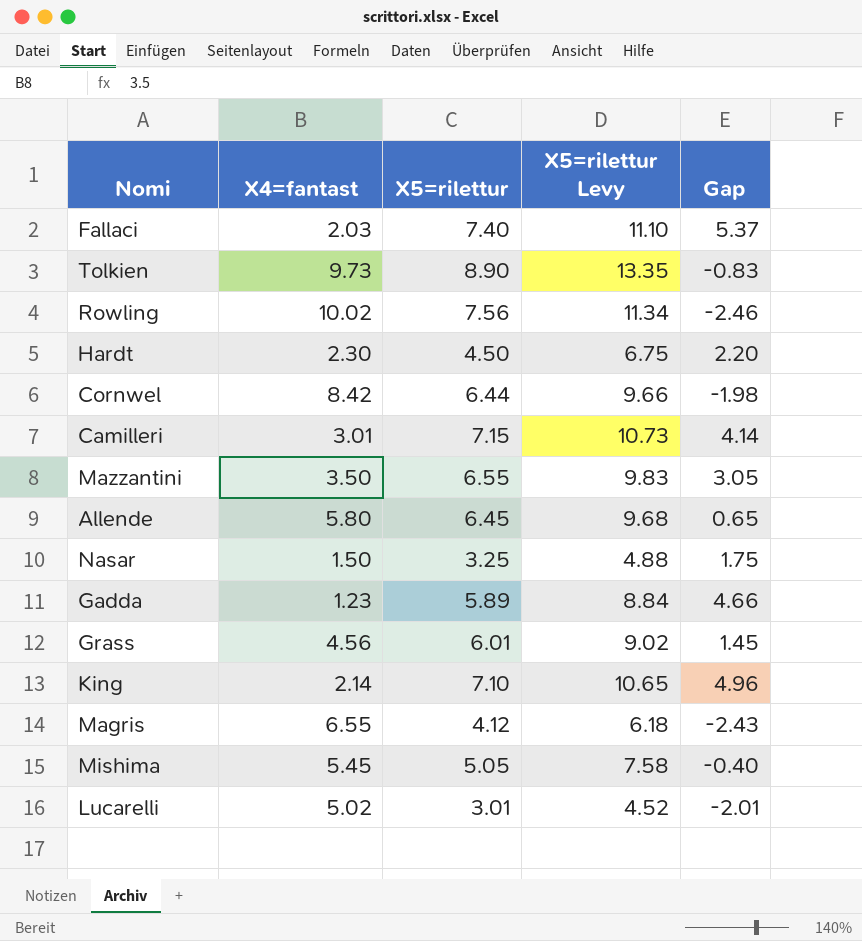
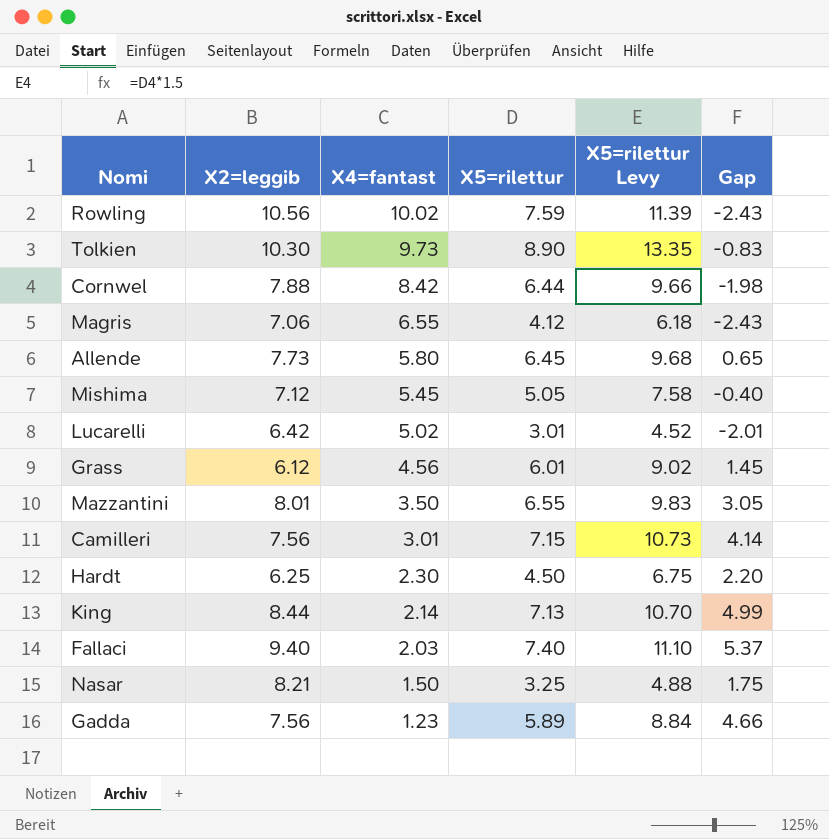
row order: none -> X4=fantast descending
column X2=leggib | position: none -> 2
Rowling | X5=rilettur: 7.56 -> 7.59
Rowling | X5=rilettur Levy: 11.34 -> 11.39
Rowling | Gap: -2.46 -> -2.43
King | X5=rilettur: 7.10 -> 7.13
King | X5=rilettur Levy: 10.65 -> 10.70
King | Gap: 4.96 -> 4.99

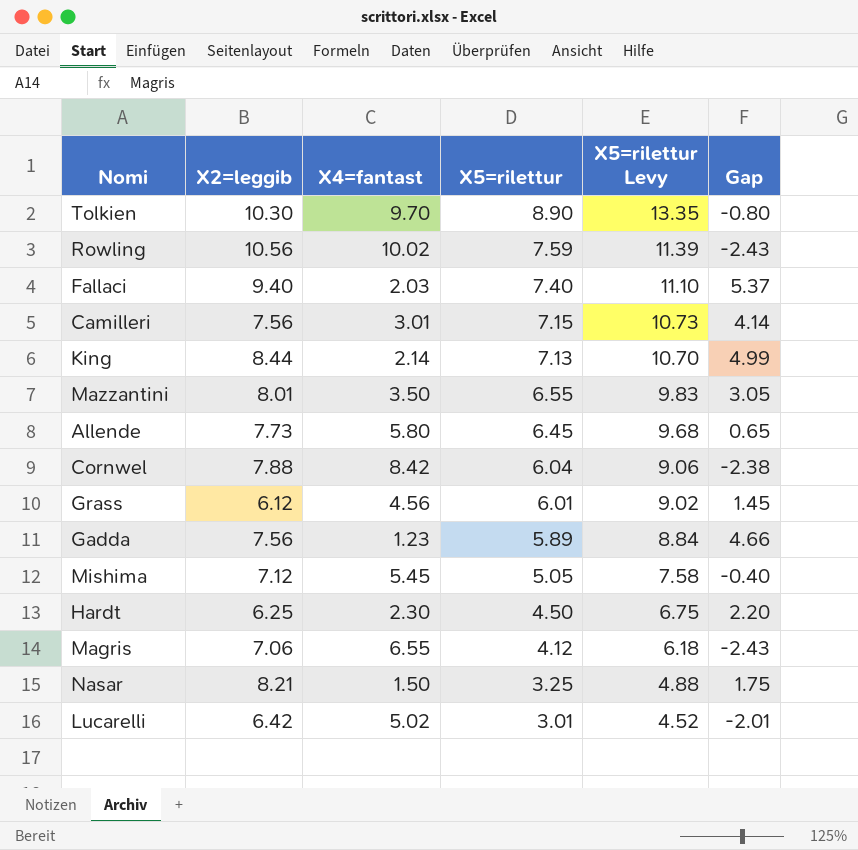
row order: X4=fantast descending -> X5=rilettur descending
Tolkien | X4=fantast: 9.73 -> 9.70
Tolkien | Gap: -0.83 -> -0.80
Cornwel | X5=rilettur: 6.44 -> 6.04
Cornwel | X5=rilettur Levy: 9.66 -> 9.06
Cornwel | Gap: -1.98 -> -2.38

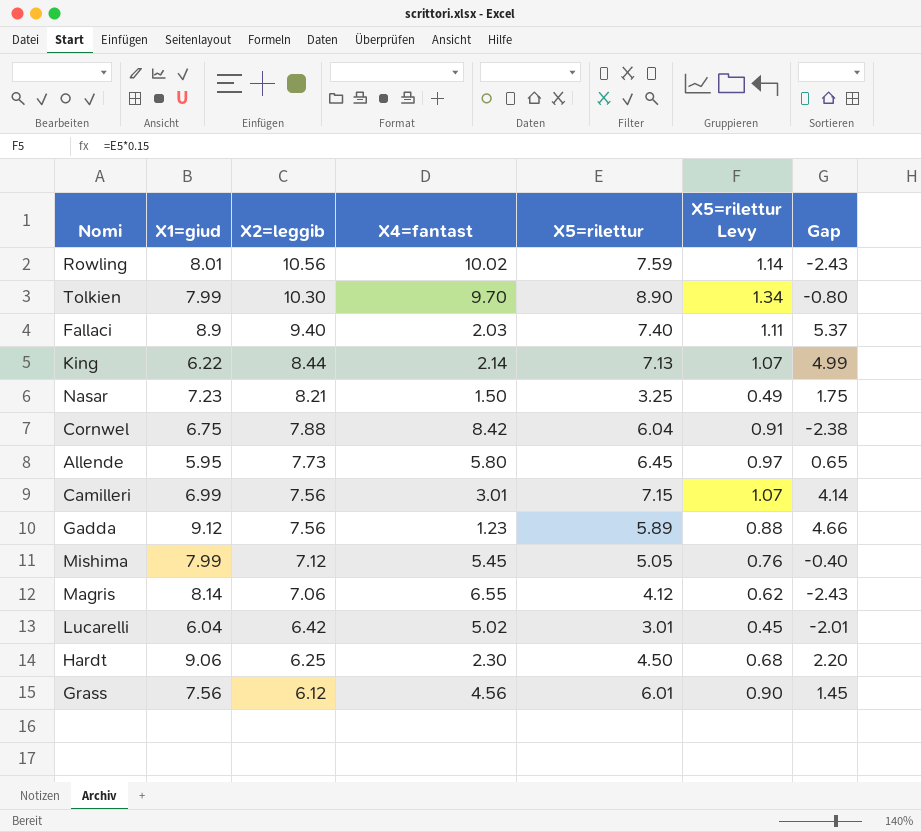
row order: X5=rilettur descending -> X2=leggib descending
column X1=giud | position: none -> 2
column X5=rilettur Levy | formula: [X5=rilettur] * 1.5 -> [X5=rilettur] * 0.15
row Mazzantini: 8.01 | 3.50 | 6.55 | 9.83 | 3.05 -> none

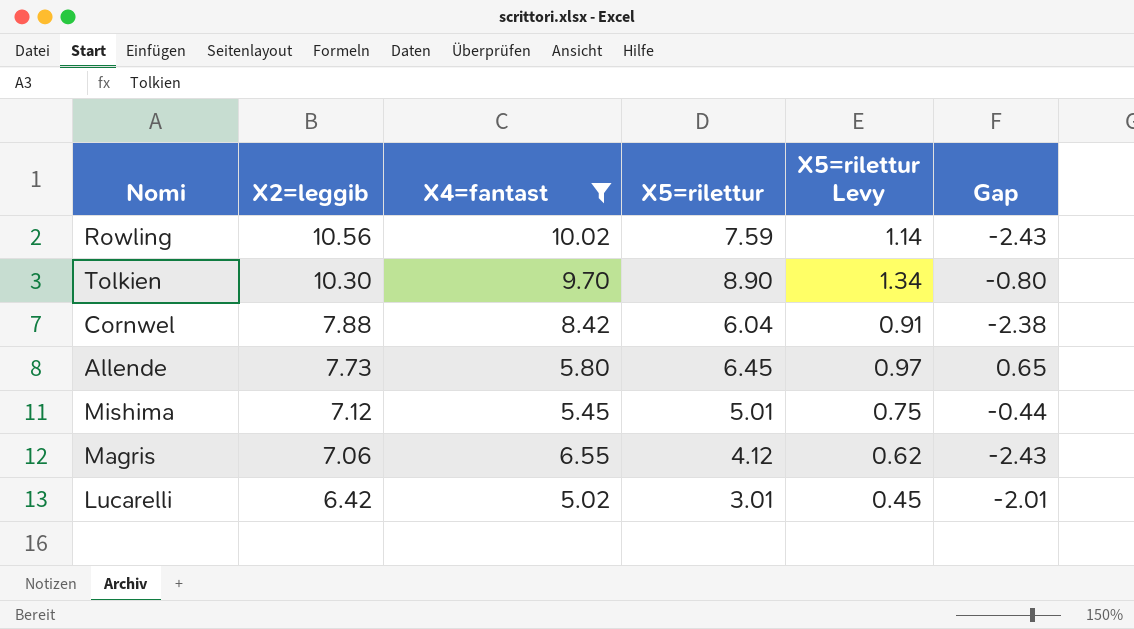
filter: none -> X4=fantast >= 5.02
column X1=giud | position: 2 -> none
Mishima | X5=rilettur: 5.05 -> 5.01
Mishima | X5=rilettur Levy: 0.76 -> 0.75
Mishima | Gap: -0.40 -> -0.44

